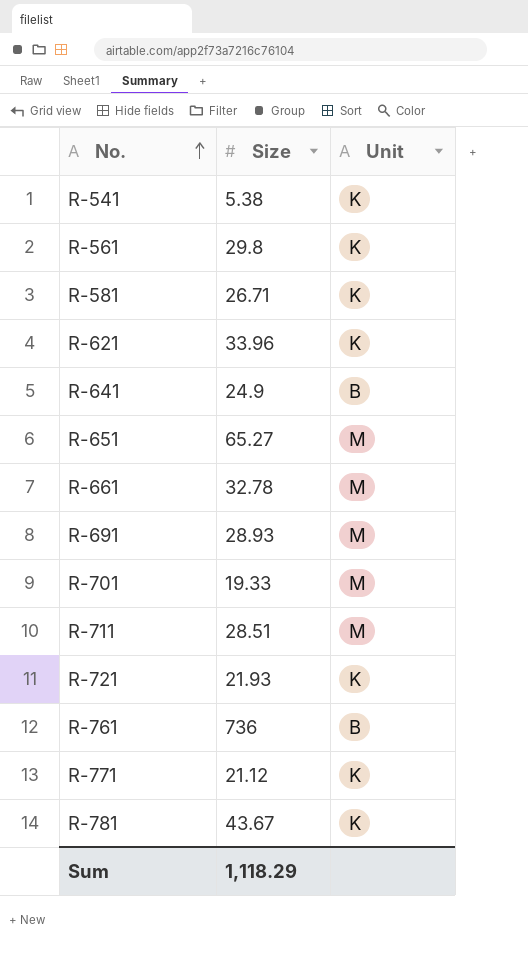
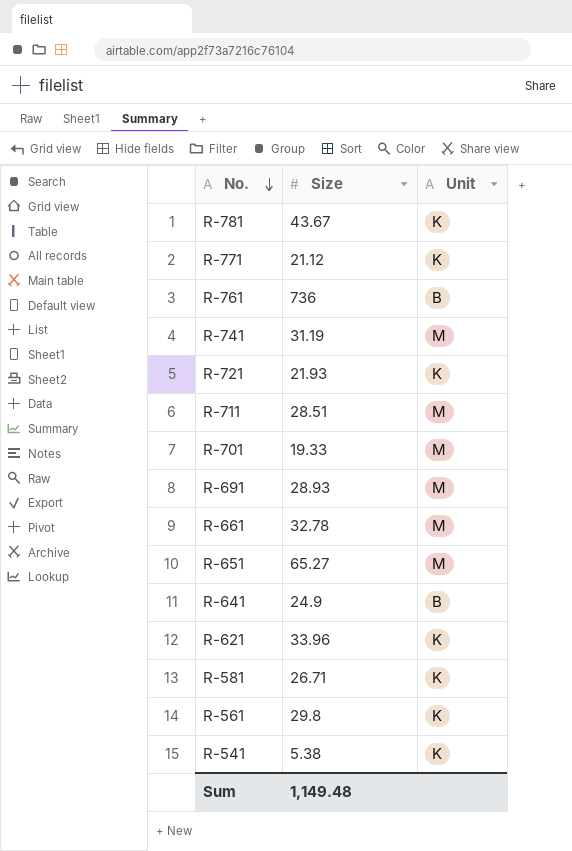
row order: No. ascending -> No. descending
row R-741: none -> 31.19 | M
Sum | Size: 1,118.29 -> 1,149.48

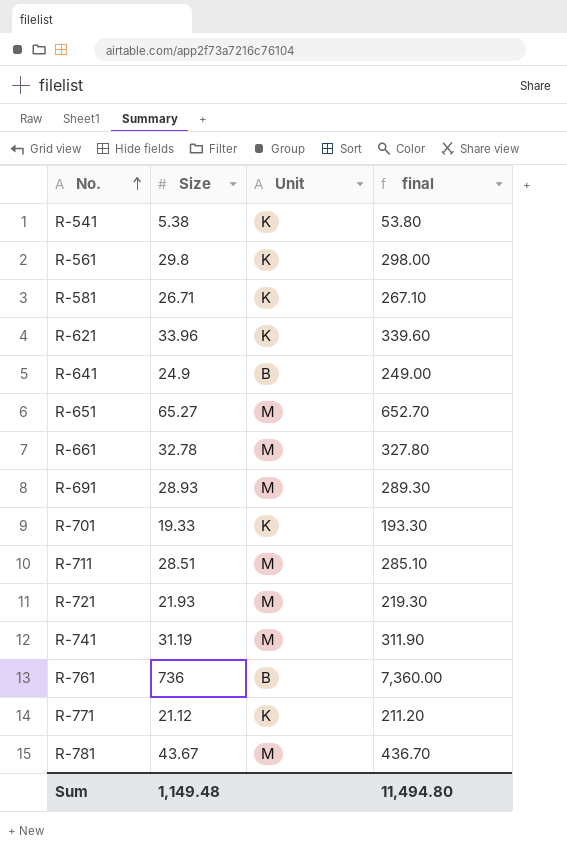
row order: No. descending -> No. ascending
column final | formula: none -> [Size] * 10
R-701 | Unit: M -> K
R-721 | Unit: K -> M
R-781 | Unit: K -> M

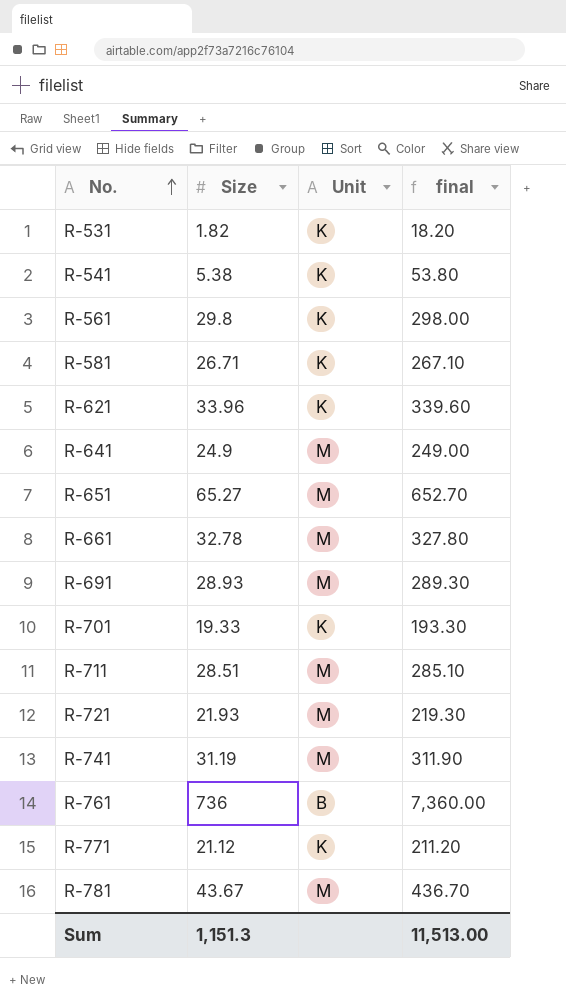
row R-531: none -> 1.82 | K | 18.20
R-641 | Unit: B -> M
Sum | Size: 1,149.48 -> 1,151.3
Sum | final: 11,494.80 -> 11,513.00

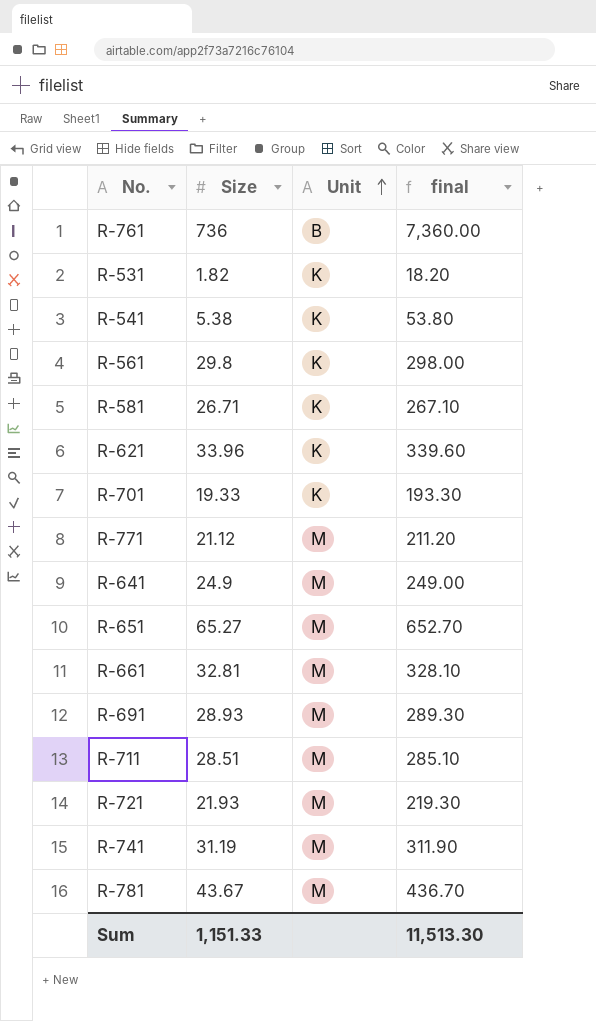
row order: No. ascending -> Unit ascending
R-771 | Unit: K -> M
R-661 | Size: 32.78 -> 32.81
R-661 | final: 327.80 -> 328.10
Sum | Size: 1,151.3 -> 1,151.33
Sum | final: 11,513.00 -> 11,513.30

